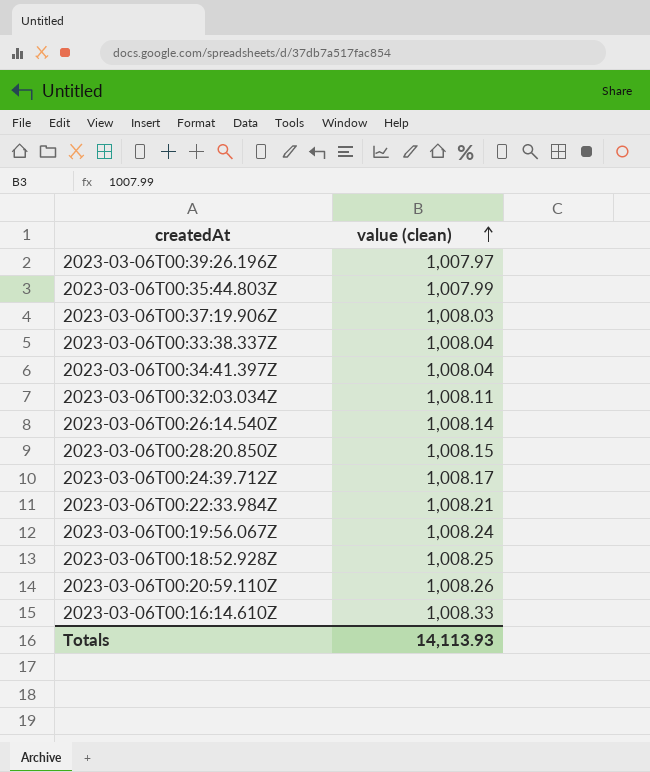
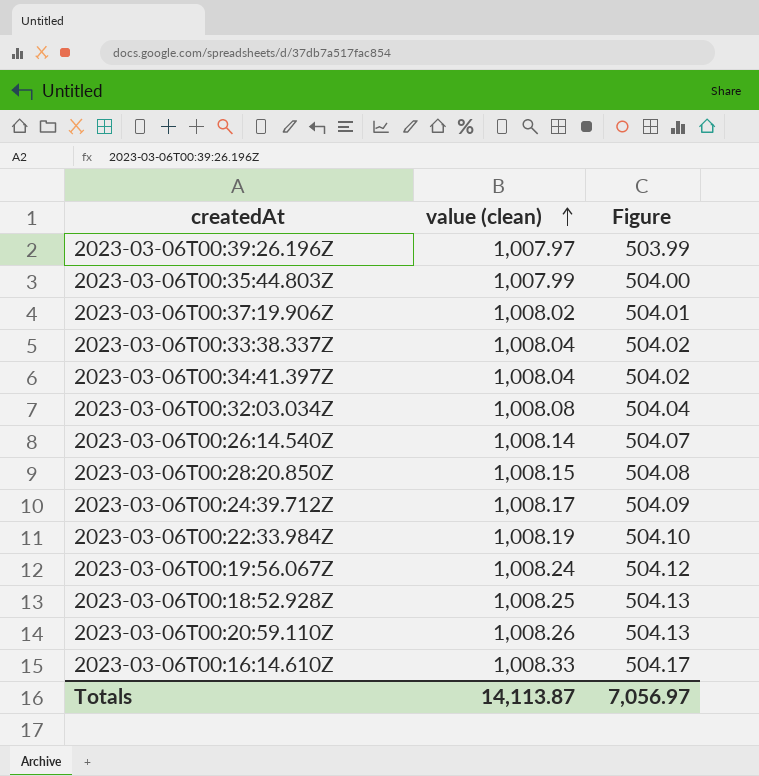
column Figure | formula: none -> [value (clean)] * 0.5
2023-03-06T00:37:19.906Z | value (clean): 1,008.03 -> 1,008.02
2023-03-06T00:32:03.034Z | value (clean): 1,008.11 -> 1,008.08
2023-03-06T00:22:33.984Z | value (clean): 1,008.21 -> 1,008.19
Totals | value (clean): 14,113.93 -> 14,113.87

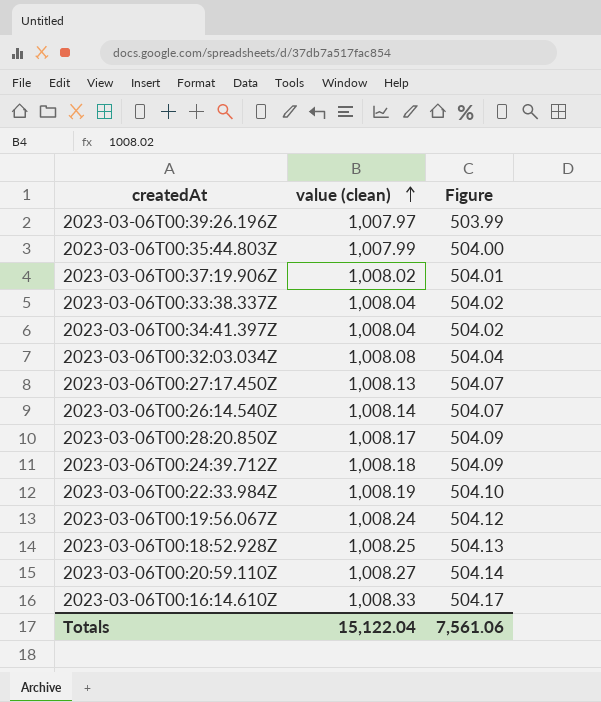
row 2023-03-06T00:27:17.450Z: none -> 1,008.13 | 504.07
2023-03-06T00:28:20.850Z | value (clean): 1,008.15 -> 1,008.17
2023-03-06T00:28:20.850Z | Figure: 504.08 -> 504.09
2023-03-06T00:24:39.712Z | value (clean): 1,008.17 -> 1,008.18
2023-03-06T00:20:59.110Z | value (clean): 1,008.26 -> 1,008.27
2023-03-06T00:20:59.110Z | Figure: 504.13 -> 504.14
Totals | value (clean): 14,113.87 -> 15,122.04
Totals | Figure: 7,056.97 -> 7,561.06

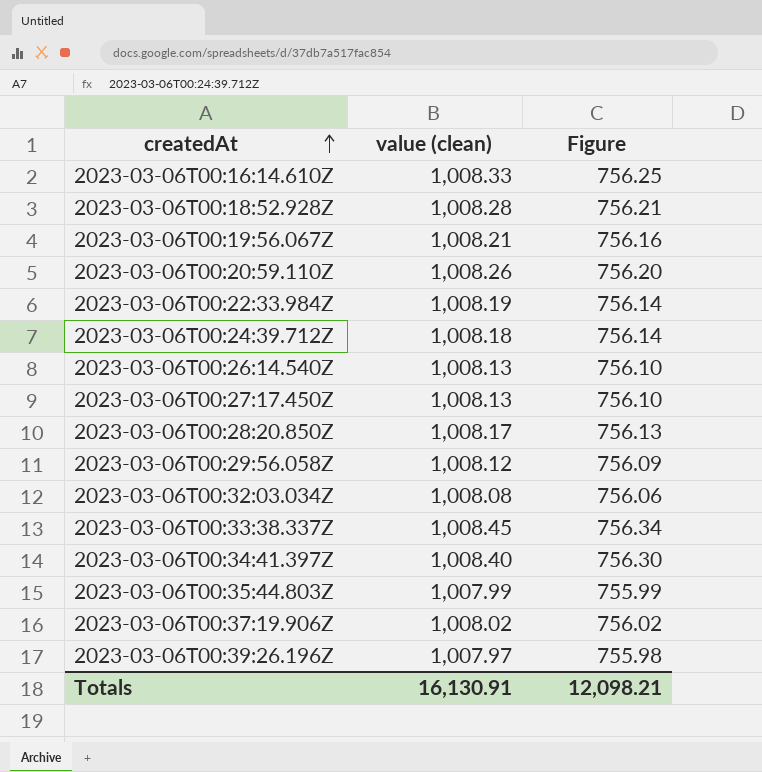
row order: value (clean) ascending -> createdAt ascending
column Figure | formula: [value (clean)] * 0.5 -> [value (clean)] * 0.75
2023-03-06T00:18:52.928Z | value (clean): 1,008.25 -> 1,008.28
2023-03-06T00:19:56.067Z | value (clean): 1,008.24 -> 1,008.21
2023-03-06T00:20:59.110Z | value (clean): 1,008.27 -> 1,008.26
2023-03-06T00:26:14.540Z | value (clean): 1,008.14 -> 1,008.13
row 2023-03-06T00:29:56.058Z: none -> 1,008.12 | 756.09
2023-03-06T00:33:38.337Z | value (clean): 1,008.04 -> 1,008.45
2023-03-06T00:34:41.397Z | value (clean): 1,008.04 -> 1,008.40
Totals | value (clean): 15,122.04 -> 16,130.91
Totals | Figure: 7,561.06 -> 12,098.21

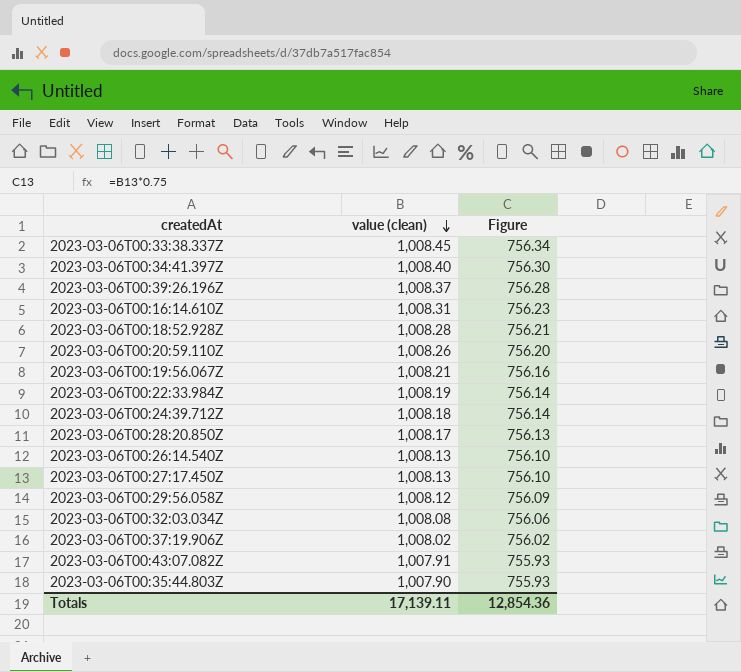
row order: createdAt ascending -> value (clean) descending
2023-03-06T00:39:26.196Z | value (clean): 1,007.97 -> 1,008.37
2023-03-06T00:39:26.196Z | Figure: 755.98 -> 756.28
2023-03-06T00:16:14.610Z | value (clean): 1,008.33 -> 1,008.31
2023-03-06T00:16:14.610Z | Figure: 756.25 -> 756.23
row 2023-03-06T00:43:07.082Z: none -> 1,007.91 | 755.93
2023-03-06T00:35:44.803Z | value (clean): 1,007.99 -> 1,007.90
2023-03-06T00:35:44.803Z | Figure: 755.99 -> 755.93
Totals | value (clean): 16,130.91 -> 17,139.11
Totals | Figure: 12,098.21 -> 12,854.36

